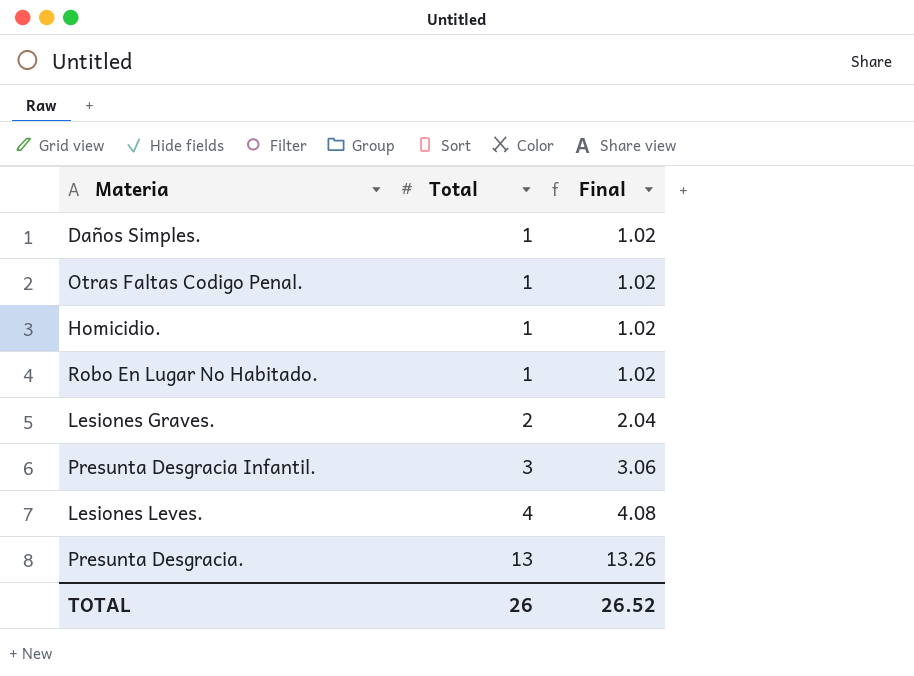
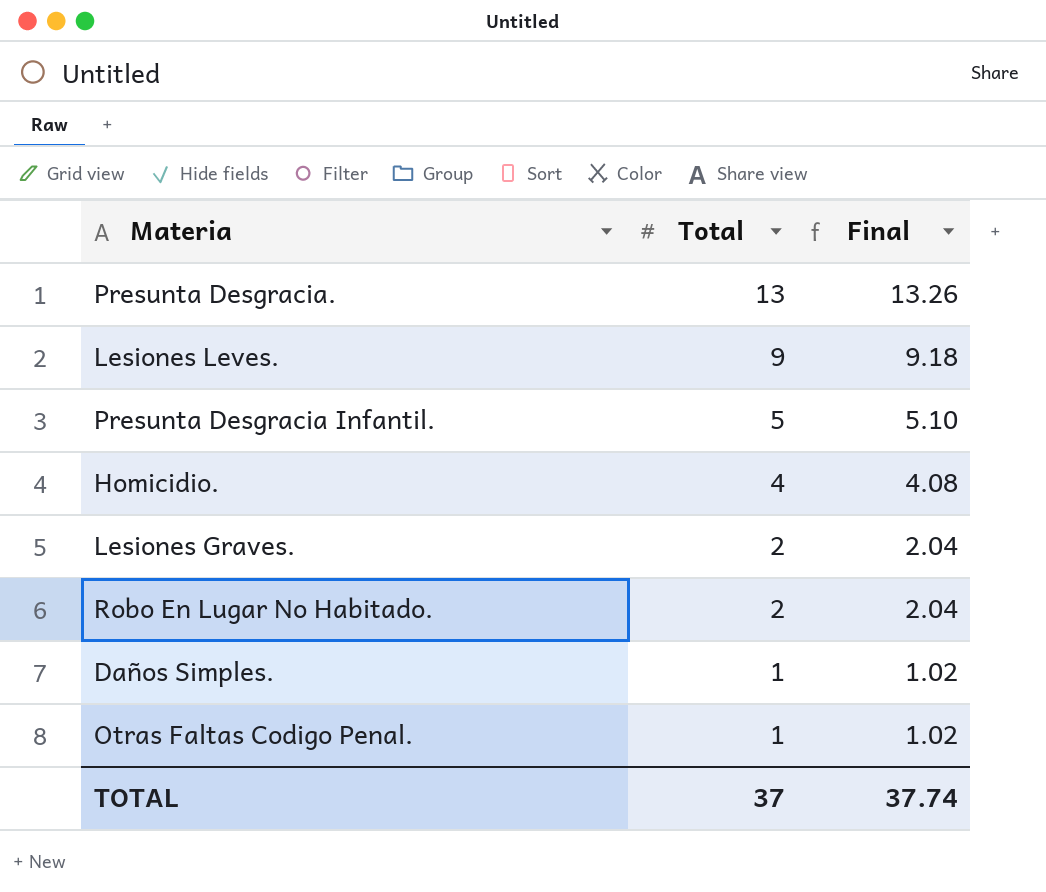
row order: Total ascending -> Total descending
Lesiones Leves. | Total: 4 -> 9
Lesiones Leves. | Final: 4.08 -> 9.18
Presunta Desgracia Infantil. | Total: 3 -> 5
Presunta Desgracia Infantil. | Final: 3.06 -> 5.10
Homicidio. | Total: 1 -> 4
Homicidio. | Final: 1.02 -> 4.08
Robo En Lugar No Habitado. | Total: 1 -> 2
Robo En Lugar No Habitado. | Final: 1.02 -> 2.04
TOTAL | Total: 26 -> 37
TOTAL | Final: 26.52 -> 37.74

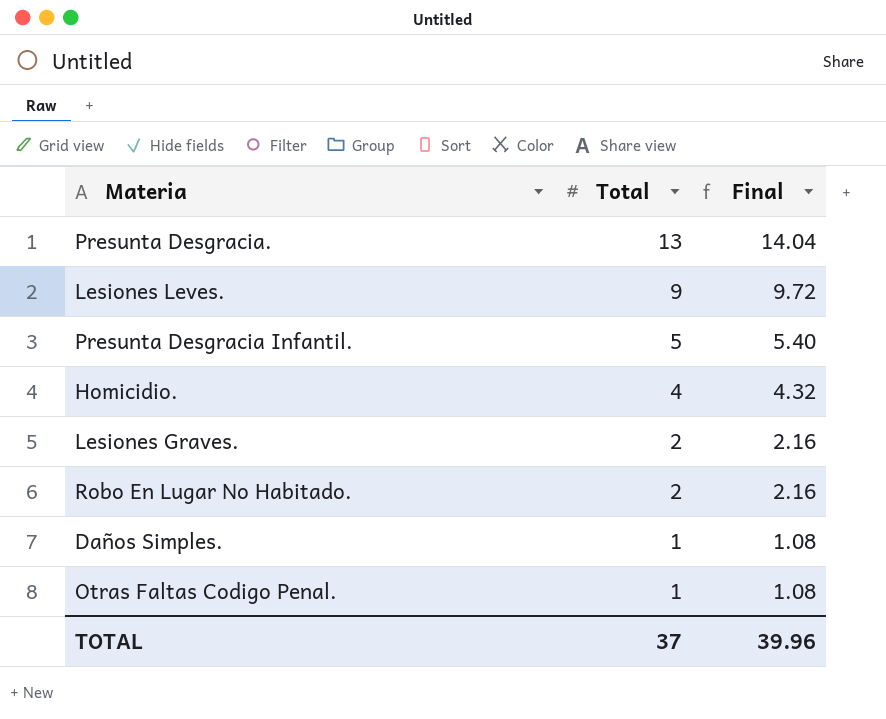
column Final | formula: [Total] * 1.02 -> [Total] * 1.08
TOTAL | Final: 37.74 -> 39.96

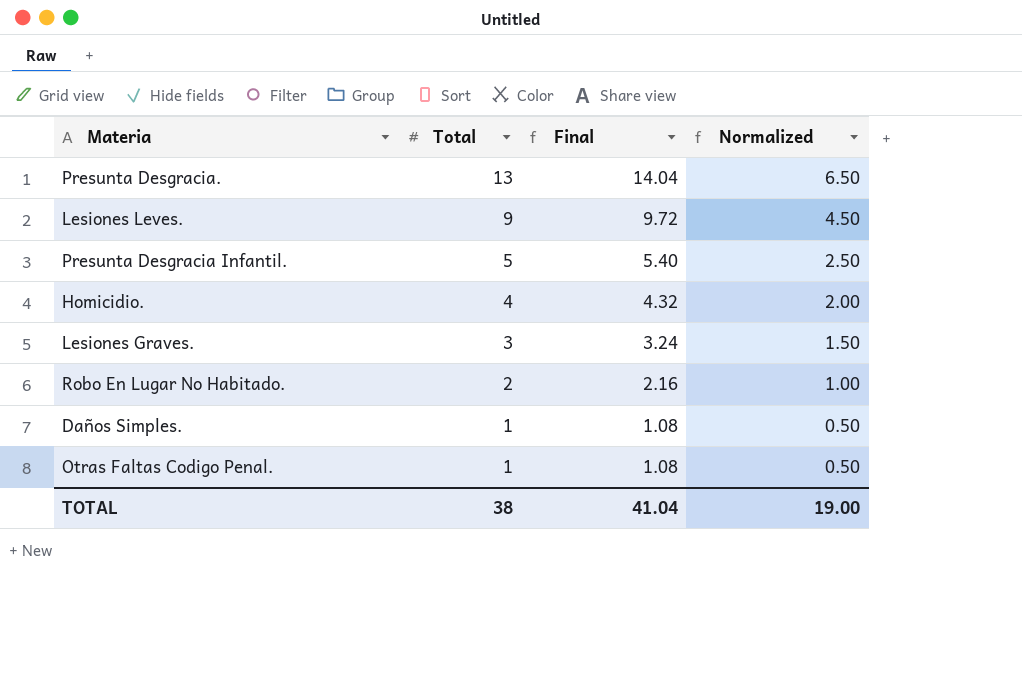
column Normalized | formula: none -> [Total] * 0.5
Lesiones Graves. | Total: 2 -> 3
Lesiones Graves. | Final: 2.16 -> 3.24
TOTAL | Total: 37 -> 38
TOTAL | Final: 39.96 -> 41.04

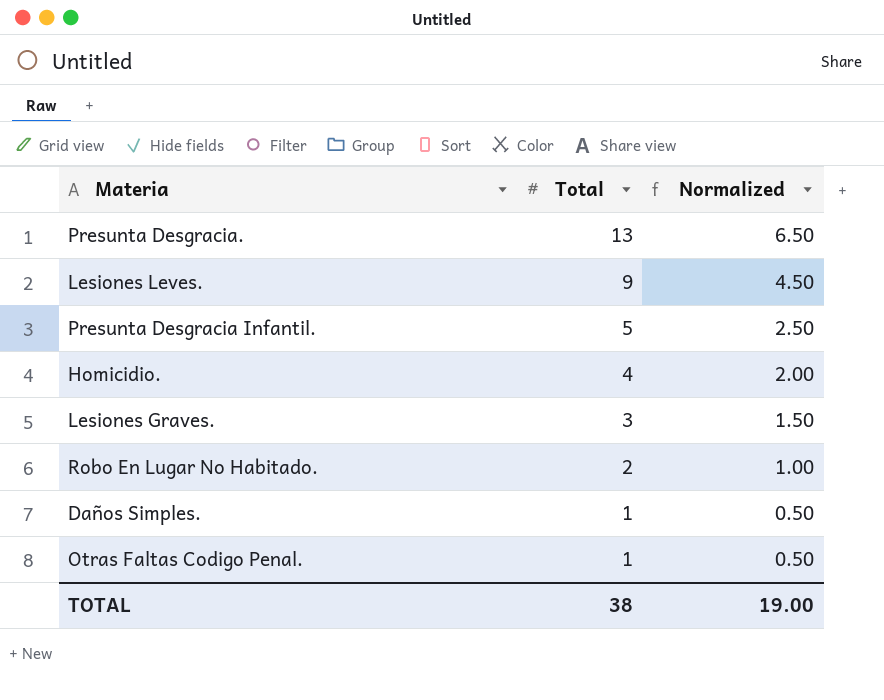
column Final | formula: [Total] * 1.08 -> none

